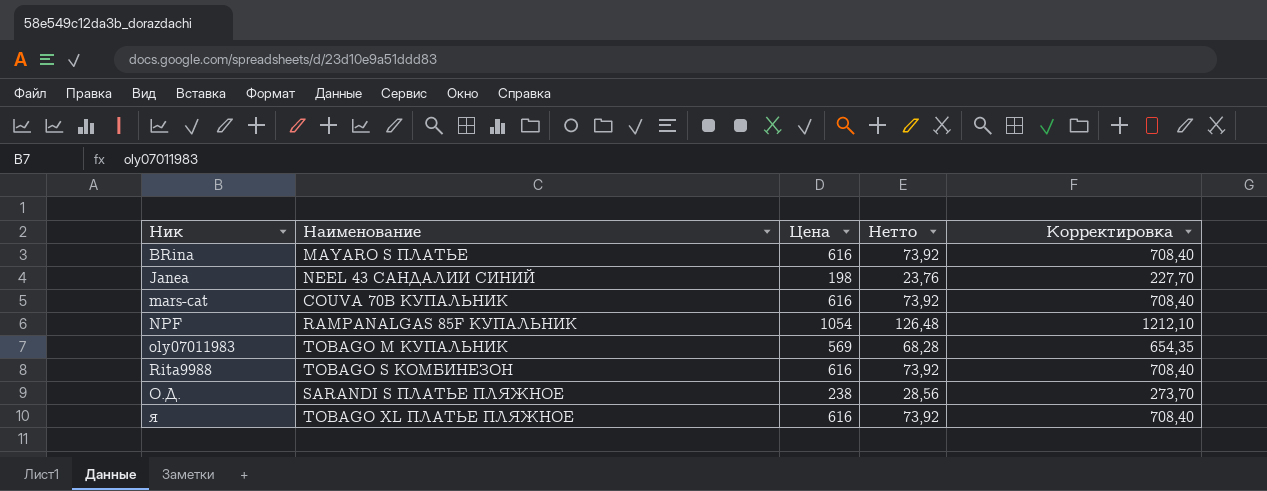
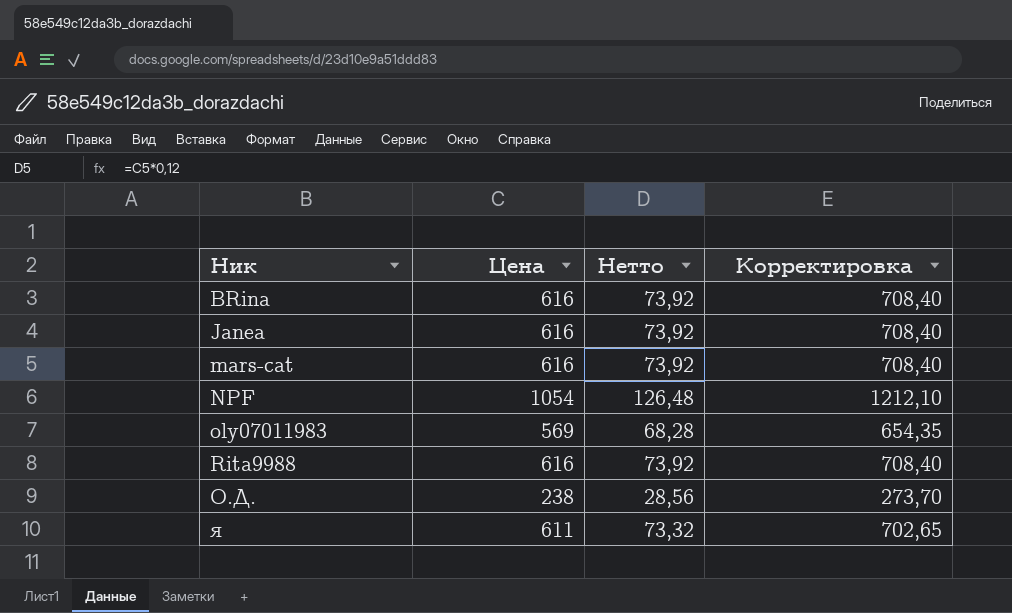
column Наименование | position: 2 -> none
Janea | Цена: 198 -> 616
Janea | Нетто: 23,76 -> 73,92
Janea | Корректировка: 227,70 -> 708,40
я | Цена: 616 -> 611
я | Нетто: 73,92 -> 73,32
я | Корректировка: 708,40 -> 702,65

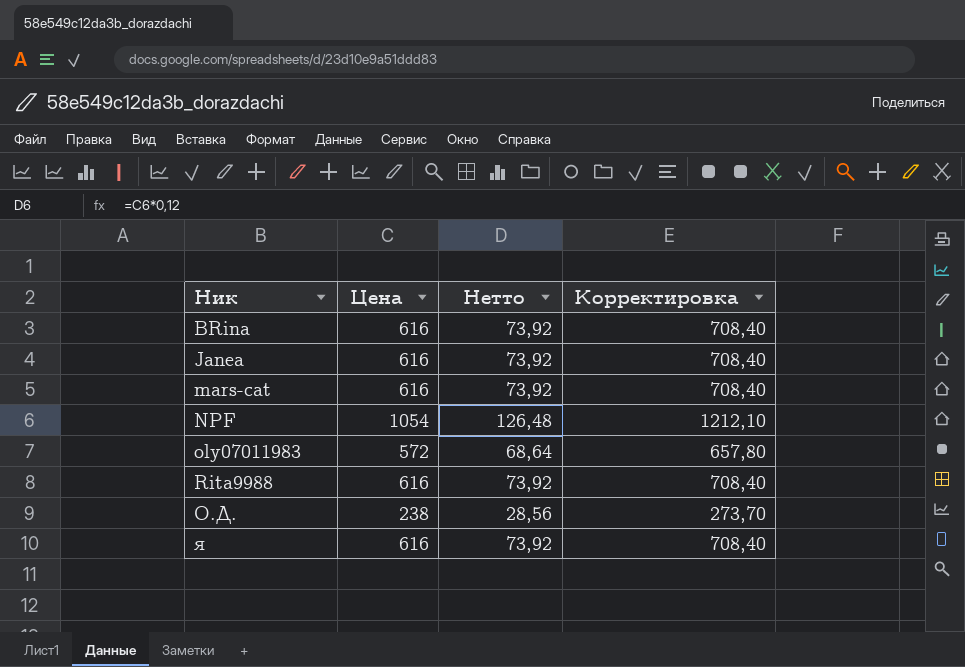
oly07011983 | Цена: 569 -> 572
oly07011983 | Нетто: 68,28 -> 68,64
oly07011983 | Корректировка: 654,35 -> 657,80
я | Цена: 611 -> 616
я | Нетто: 73,32 -> 73,92
я | Корректировка: 702,65 -> 708,40

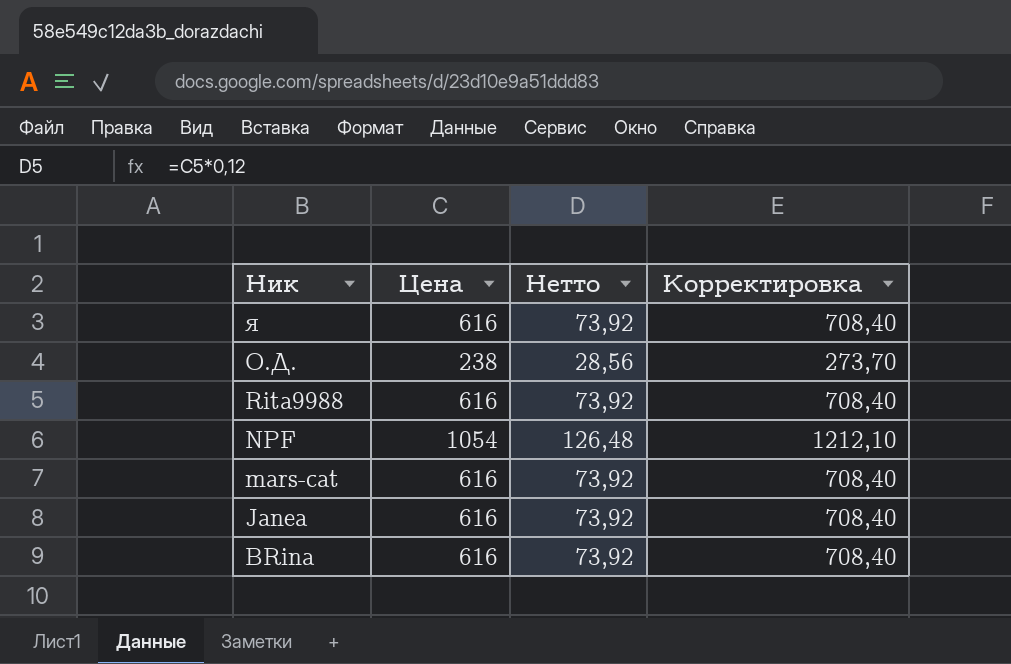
row order: Ник ascending -> Ник descending
row oly07011983: 572 | 68,64 | 657,80 -> none

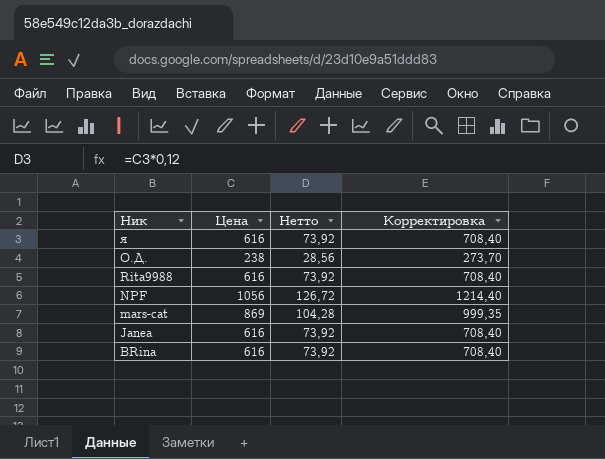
NPF | Цена: 1054 -> 1056
NPF | Нетто: 126,48 -> 126,72
NPF | Корректировка: 1212,10 -> 1214,40
mars-cat | Цена: 616 -> 869
mars-cat | Нетто: 73,92 -> 104,28
mars-cat | Корректировка: 708,40 -> 999,35

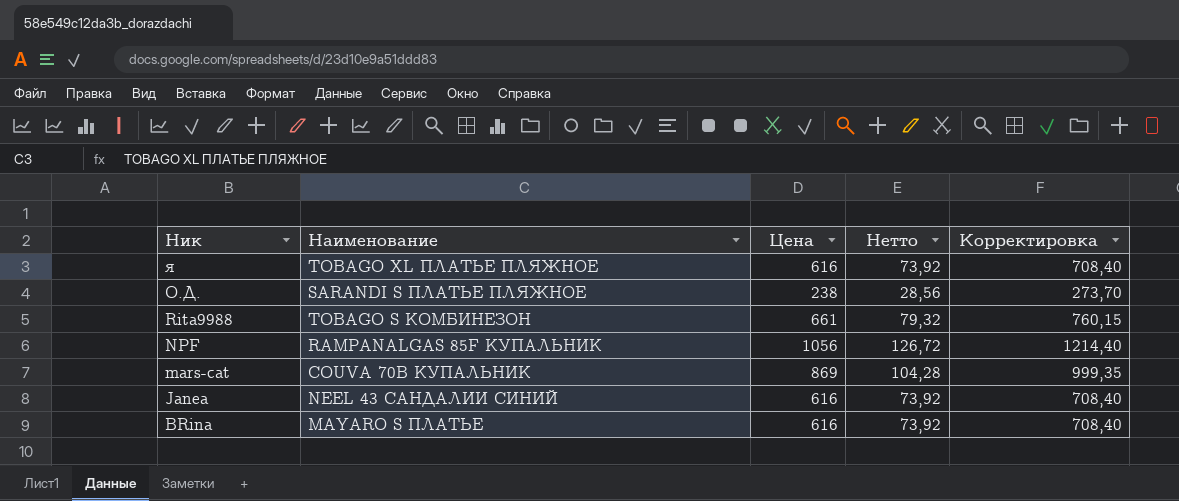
column Наименование | position: none -> 2
Rita9988 | Цена: 616 -> 661
Rita9988 | Нетто: 73,92 -> 79,32
Rita9988 | Корректировка: 708,40 -> 760,15

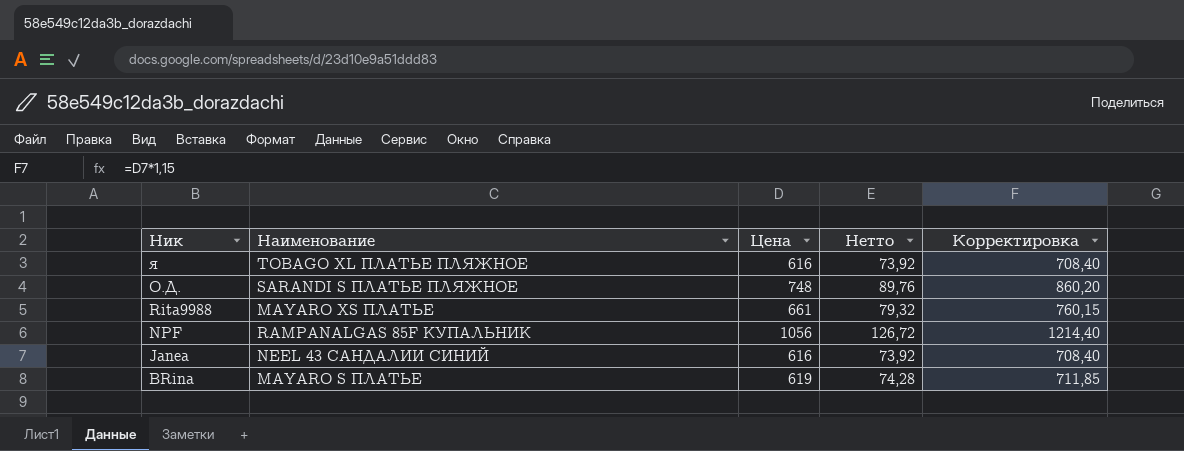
row mars-cat: COUVA 70B КУПАЛЬНИК | 869 | 104,28 | 999,35 -> none
О.Д. | Цена: 238 -> 748
О.Д. | Нетто: 28,56 -> 89,76
О.Д. | Корректировка: 273,70 -> 860,20
Rita9988 | Наименование: TOBAGO S КОМБИНЕЗОН -> MAYARO XS ПЛАТЬЕ
BRina | Цена: 616 -> 619
BRina | Нетто: 73,92 -> 74,28
BRina | Корректировка: 708,40 -> 711,85

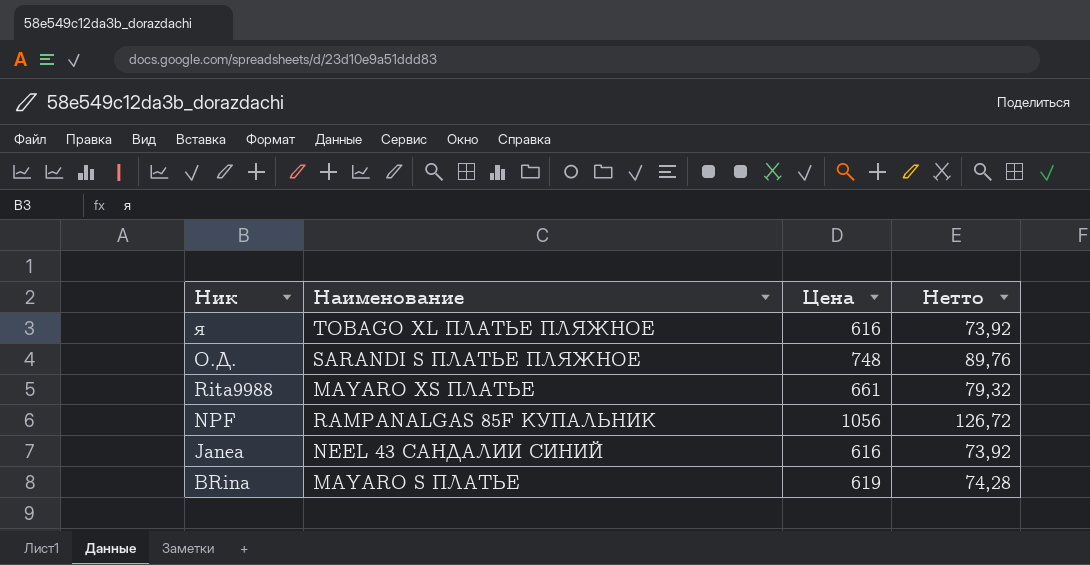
column Корректировка | formula: [Цена] * 1,15 -> none

